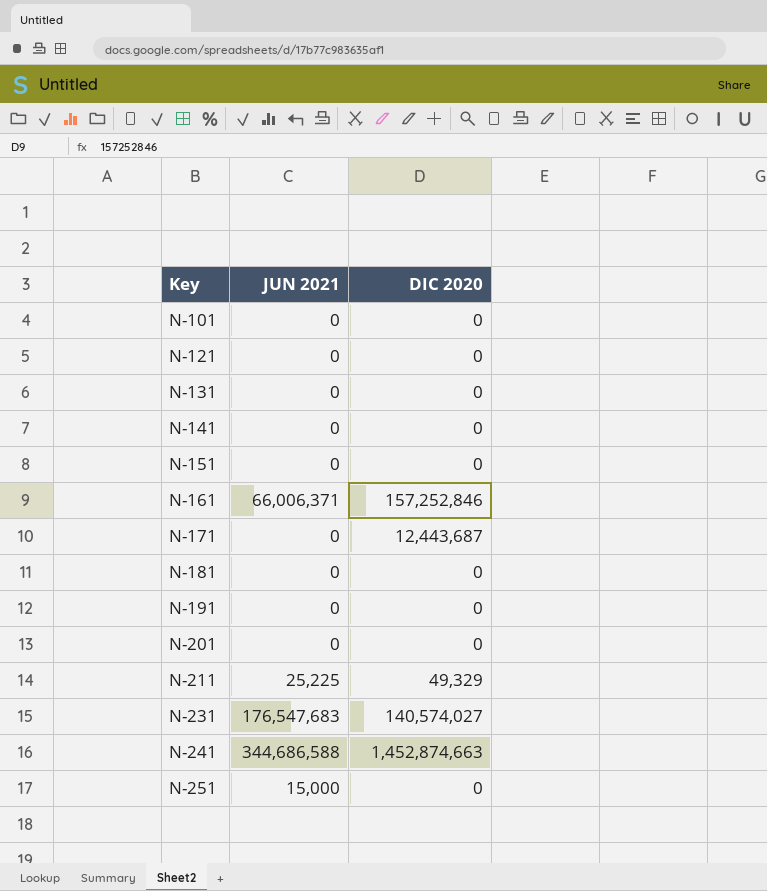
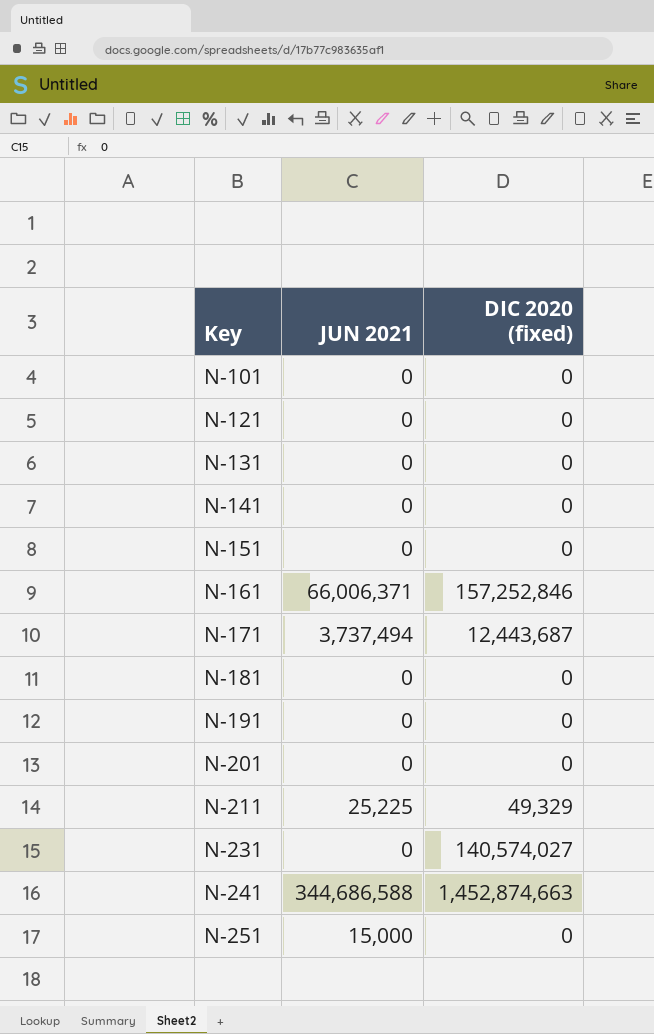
column name: DIC 2020 -> DIC 2020 (fixed)
N-171 | JUN 2021: 0 -> 3,737,494
N-231 | JUN 2021: 176,547,683 -> 0

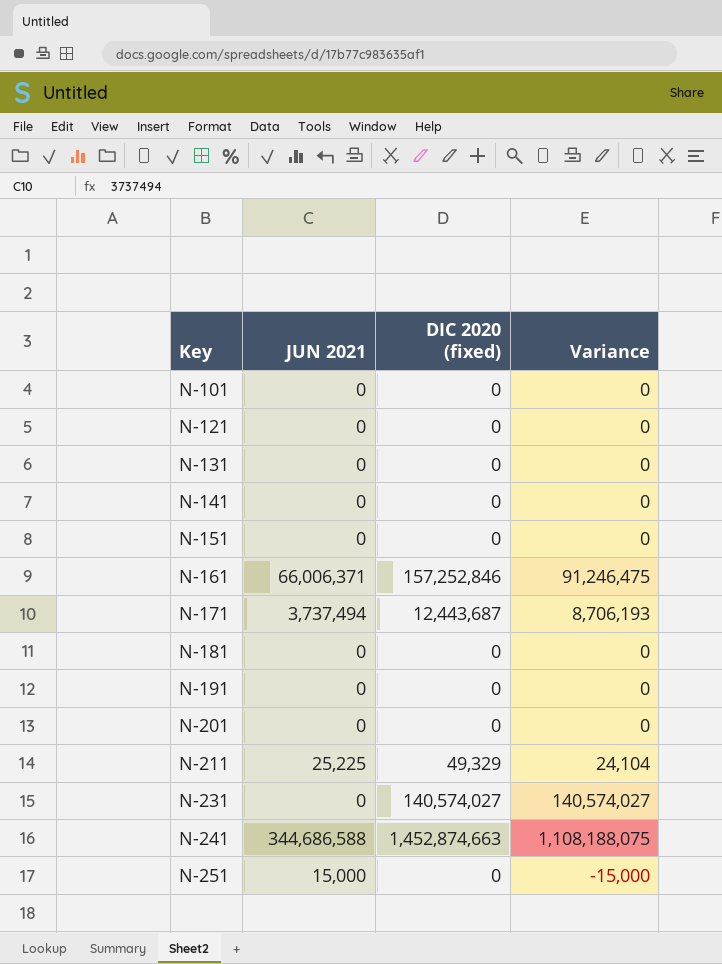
column Variance | formula: none -> [DIC 2020 (fixed)] - [JUN 2021]

